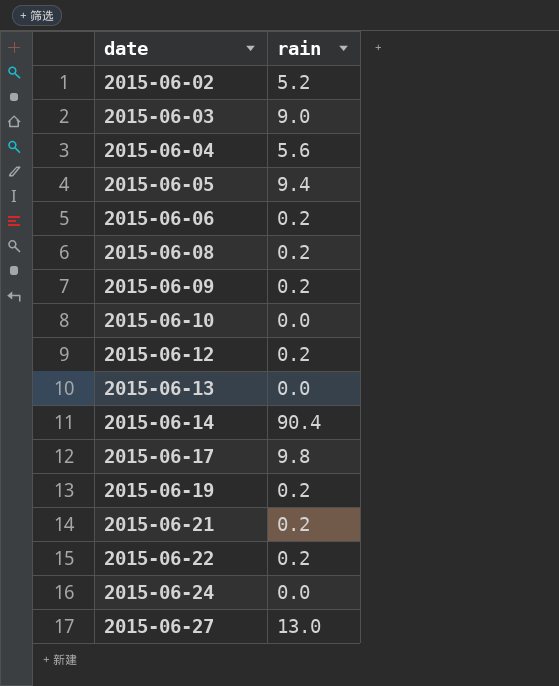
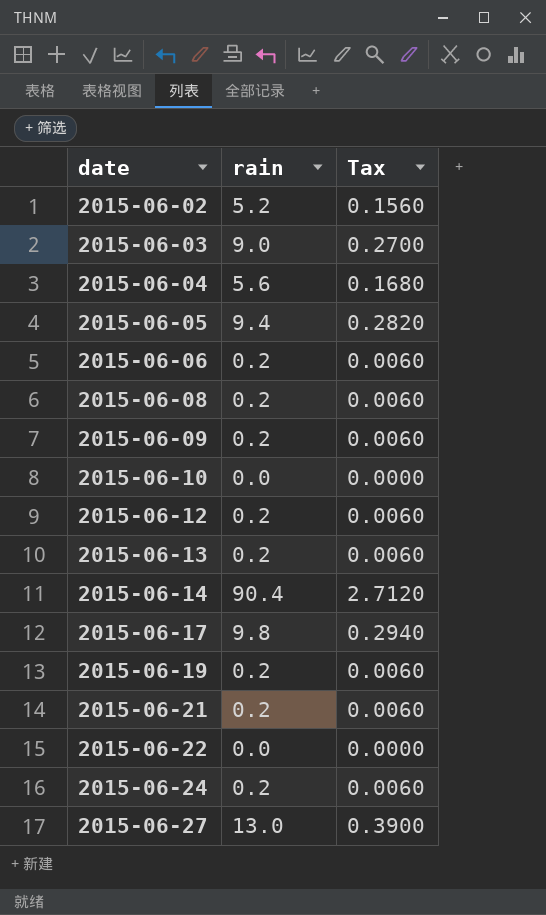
column Tax | formula: none -> [rain] * 0.03
2015-06-13 | rain: 0.0 -> 0.2
2015-06-22 | rain: 0.2 -> 0.0
2015-06-24 | rain: 0.0 -> 0.2

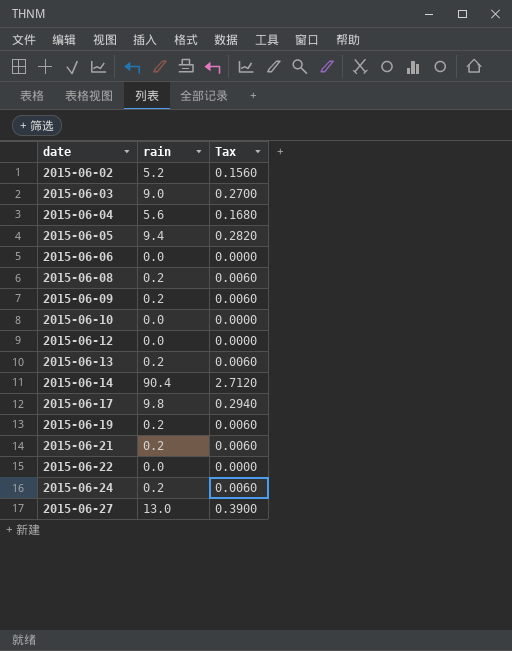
2015-06-06 | rain: 0.2 -> 0.0
2015-06-06 | Tax: 0.0060 -> 0.0000
2015-06-12 | rain: 0.2 -> 0.0
2015-06-12 | Tax: 0.0060 -> 0.0000

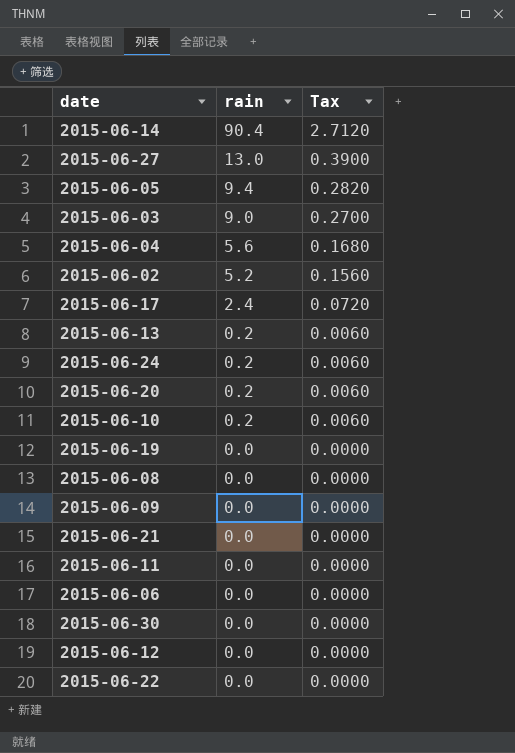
row order: date ascending -> rain descending
2015-06-17 | rain: 9.8 -> 2.4
2015-06-17 | Tax: 0.2940 -> 0.0720
row 2015-06-20: none -> 0.2 | 0.0060
2015-06-10 | rain: 0.0 -> 0.2
2015-06-10 | Tax: 0.0000 -> 0.0060
2015-06-19 | rain: 0.2 -> 0.0
2015-06-19 | Tax: 0.0060 -> 0.0000
2015-06-08 | rain: 0.2 -> 0.0
2015-06-08 | Tax: 0.0060 -> 0.0000
2015-06-09 | rain: 0.2 -> 0.0
2015-06-09 | Tax: 0.0060 -> 0.0000
2015-06-21 | rain: 0.2 -> 0.0
2015-06-21 | Tax: 0.0060 -> 0.0000
row 2015-06-11: none -> 0.0 | 0.0000
row 2015-06-30: none -> 0.0 | 0.0000

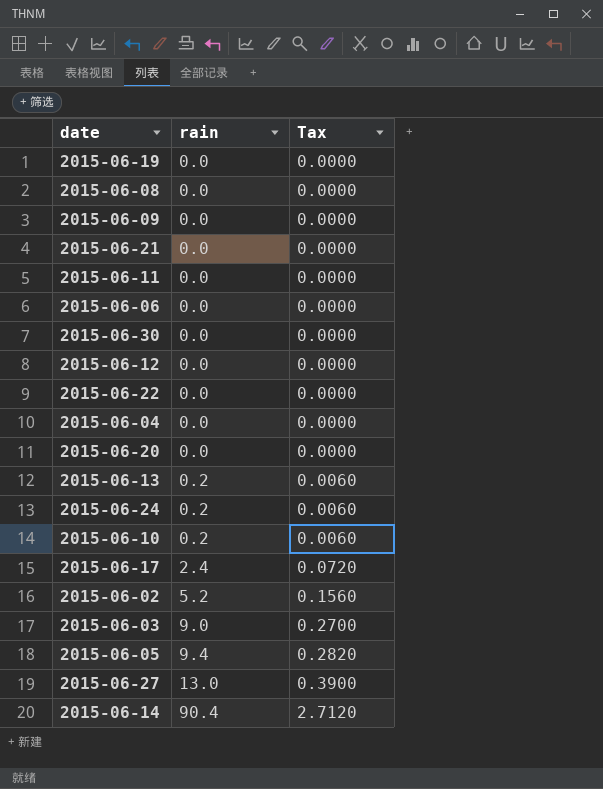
row order: rain descending -> rain ascending
2015-06-04 | rain: 5.6 -> 0.0
2015-06-04 | Tax: 0.1680 -> 0.0000
2015-06-20 | rain: 0.2 -> 0.0
2015-06-20 | Tax: 0.0060 -> 0.0000

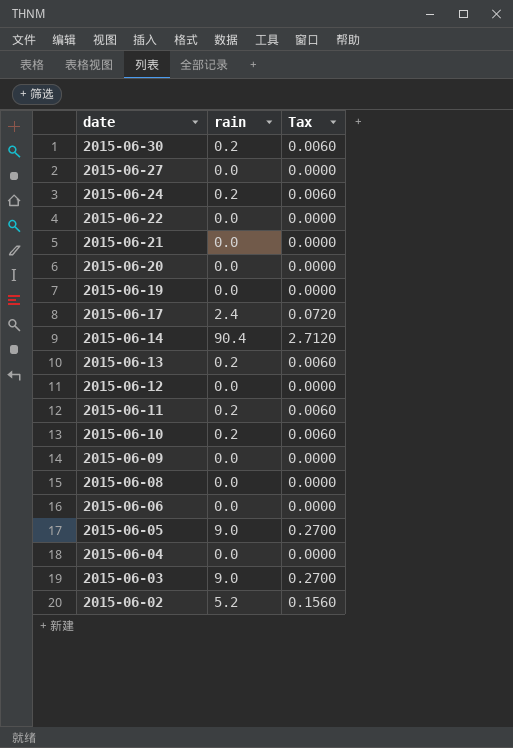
row order: rain ascending -> date descending
2015-06-30 | rain: 0.0 -> 0.2
2015-06-30 | Tax: 0.0000 -> 0.0060
2015-06-27 | rain: 13.0 -> 0.0
2015-06-27 | Tax: 0.3900 -> 0.0000
2015-06-11 | rain: 0.0 -> 0.2
2015-06-11 | Tax: 0.0000 -> 0.0060
2015-06-05 | rain: 9.4 -> 9.0
2015-06-05 | Tax: 0.2820 -> 0.2700

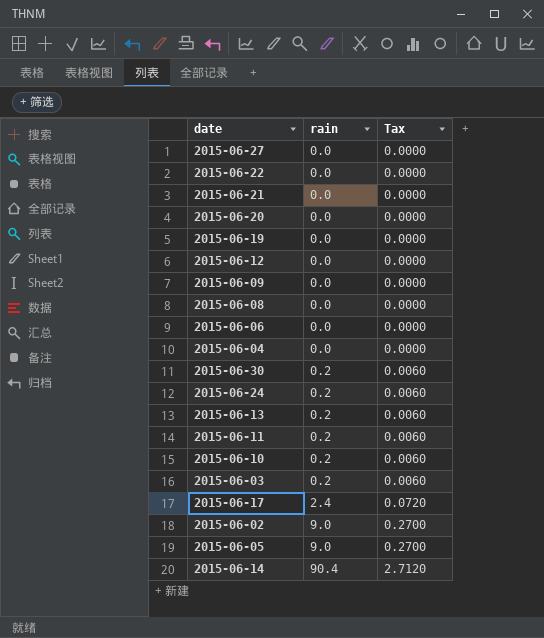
row order: date descending -> rain ascending
2015-06-03 | rain: 9.0 -> 0.2
2015-06-03 | Tax: 0.2700 -> 0.0060
2015-06-02 | rain: 5.2 -> 9.0
2015-06-02 | Tax: 0.1560 -> 0.2700

